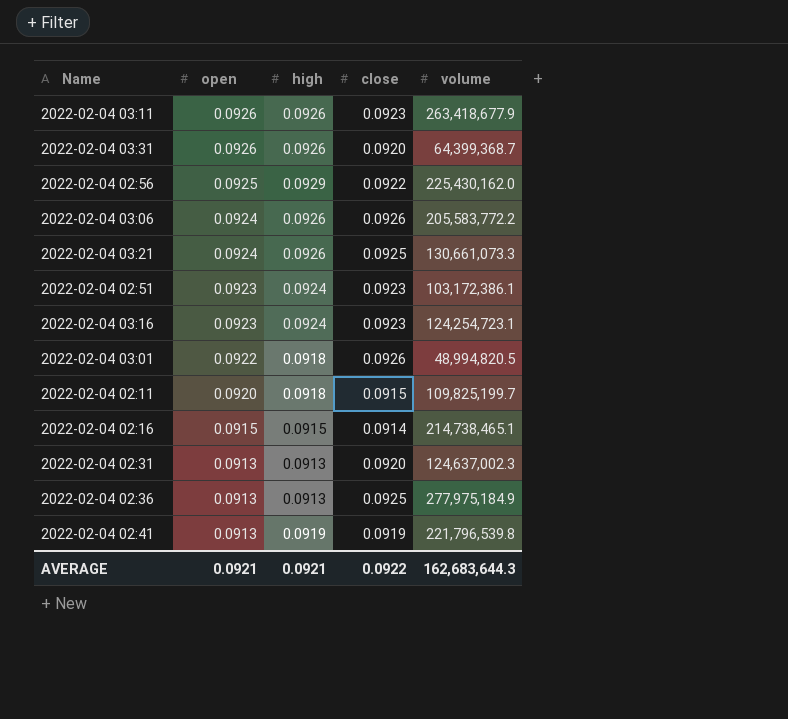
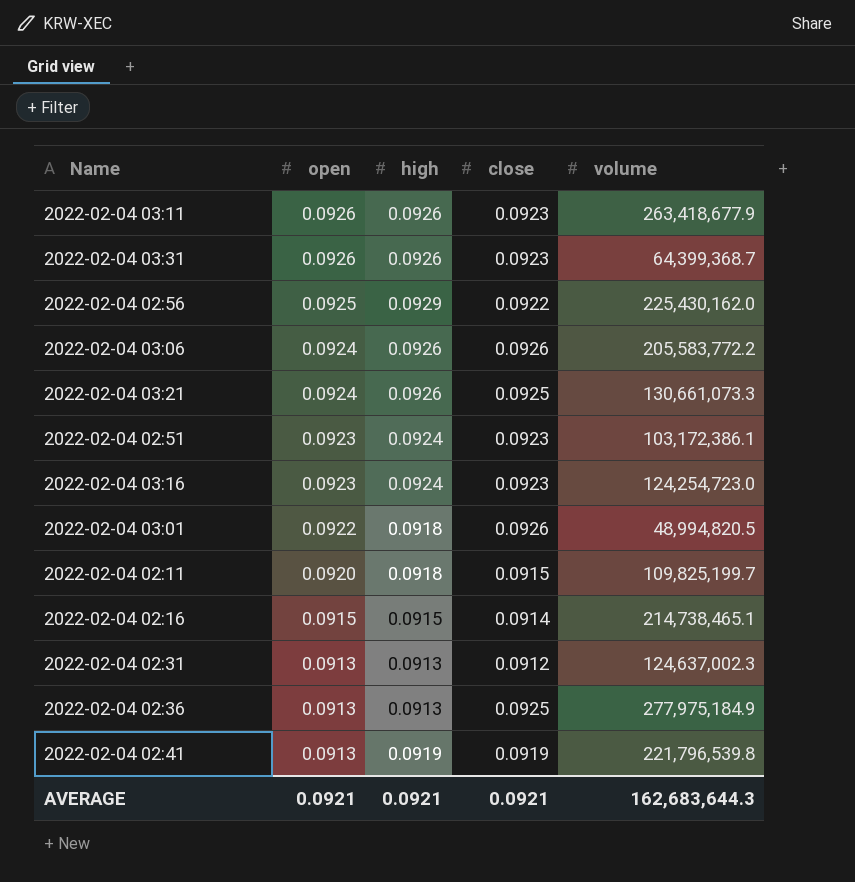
2022-02-04 03:31 | close: 0.0920 -> 0.0923
2022-02-04 03:16 | volume: 124,254,723.1 -> 124,254,723.0
2022-02-04 02:31 | close: 0.0920 -> 0.0912
AVERAGE | close: 0.0922 -> 0.0921

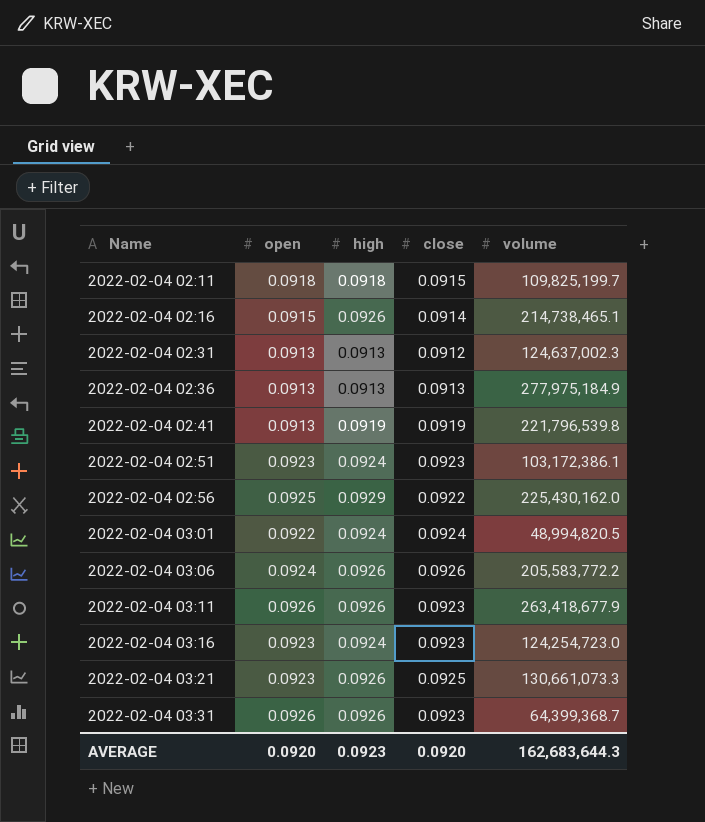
row order: open descending -> Name ascending
2022-02-04 02:11 | open: 0.0920 -> 0.0918
2022-02-04 02:16 | high: 0.0915 -> 0.0926
2022-02-04 02:36 | close: 0.0925 -> 0.0913
2022-02-04 03:01 | high: 0.0918 -> 0.0924
2022-02-04 03:01 | close: 0.0926 -> 0.0924
2022-02-04 03:21 | open: 0.0924 -> 0.0923
AVERAGE | open: 0.0921 -> 0.0920
AVERAGE | high: 0.0921 -> 0.0923
AVERAGE | close: 0.0921 -> 0.0920

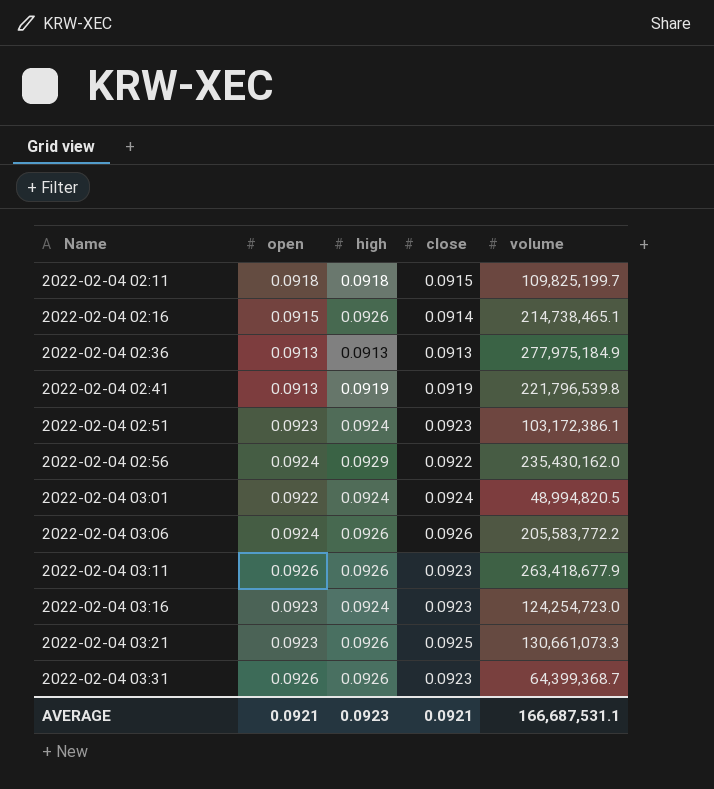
row 2022-02-04 02:31: 0.0913 | 0.0913 | 0.0912 | 124,637,002.3 -> none
2022-02-04 02:56 | open: 0.0925 -> 0.0924
2022-02-04 02:56 | volume: 225,430,162.0 -> 235,430,162.0
AVERAGE | open: 0.0920 -> 0.0921
AVERAGE | close: 0.0920 -> 0.0921
AVERAGE | volume: 162,683,644.3 -> 166,687,531.1

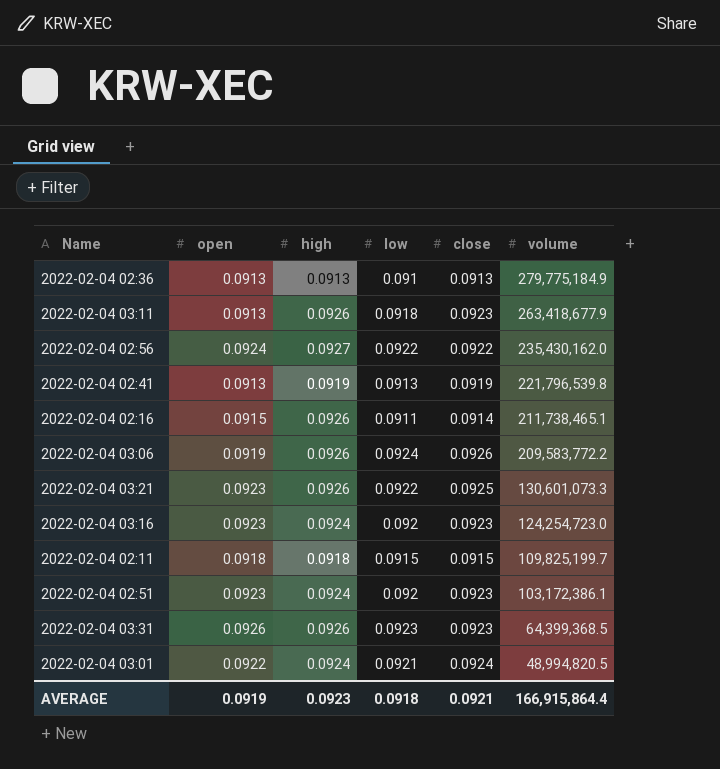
row order: Name ascending -> volume descending
column low | position: none -> 4
2022-02-04 02:36 | volume: 277,975,184.9 -> 279,775,184.9
2022-02-04 03:11 | open: 0.0926 -> 0.0913
2022-02-04 02:56 | high: 0.0929 -> 0.0927
2022-02-04 02:16 | volume: 214,738,465.1 -> 211,738,465.1
2022-02-04 03:06 | open: 0.0924 -> 0.0919
2022-02-04 03:06 | volume: 205,583,772.2 -> 209,583,772.2
2022-02-04 03:21 | volume: 130,661,073.3 -> 130,601,073.3
2022-02-04 03:31 | volume: 64,399,368.7 -> 64,399,368.5
AVERAGE | open: 0.0921 -> 0.0919
AVERAGE | volume: 166,687,531.1 -> 166,915,864.4

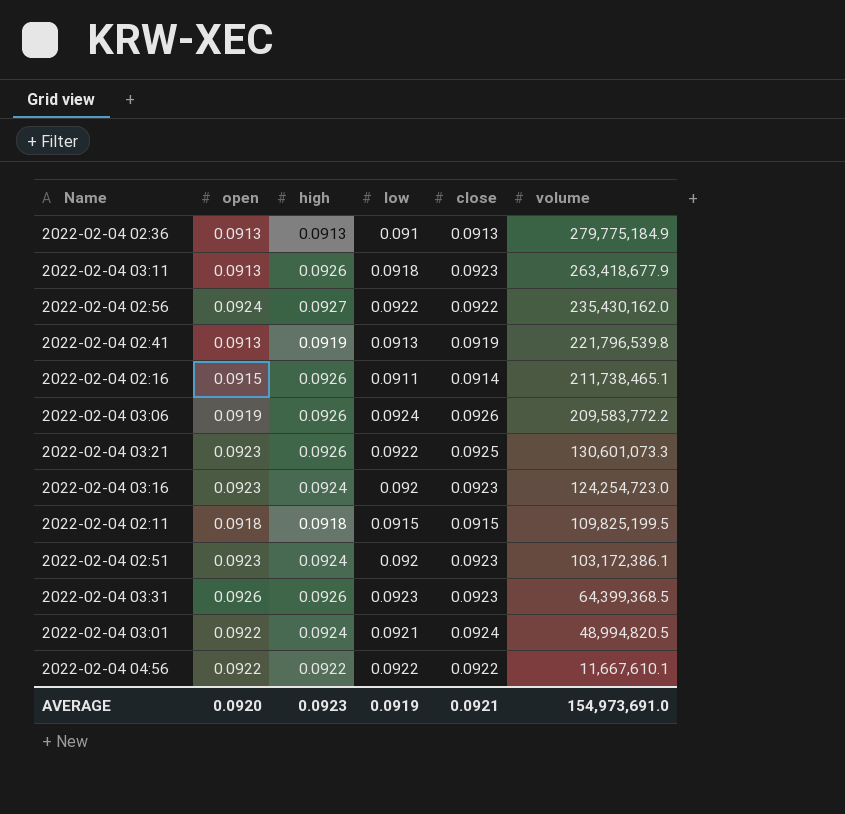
2022-02-04 02:11 | volume: 109,825,199.7 -> 109,825,199.5
row 2022-02-04 04:56: none -> 0.0922 | 0.0922 | 0.0922 | 0.0922 | 11,667,610.1
AVERAGE | open: 0.0919 -> 0.0920
AVERAGE | low: 0.0918 -> 0.0919
AVERAGE | volume: 166,915,864.4 -> 154,973,691.0

